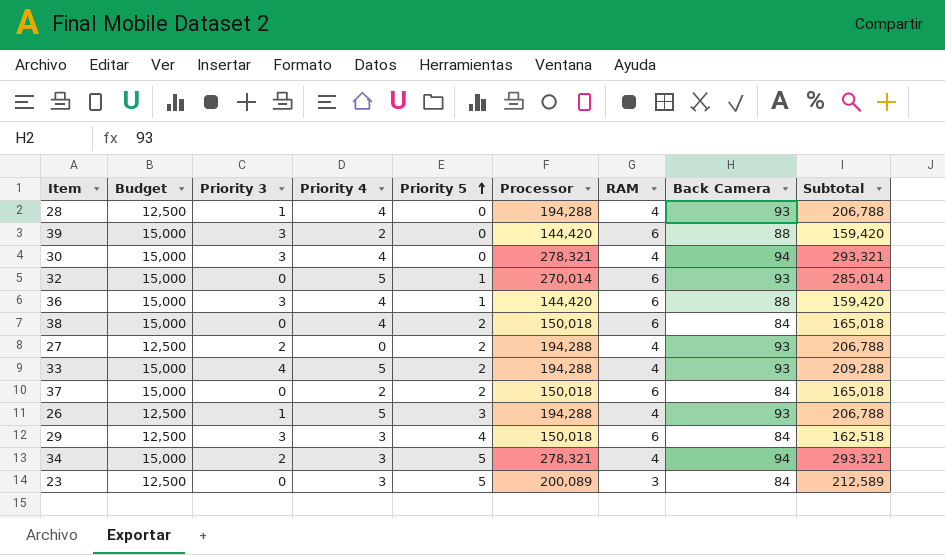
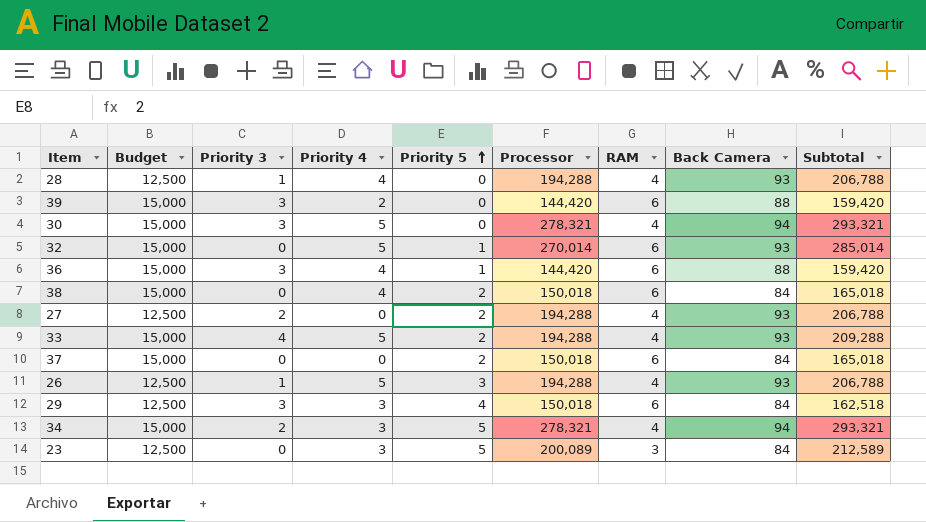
30 | Priority 4: 4 -> 5
37 | Priority 4: 2 -> 0

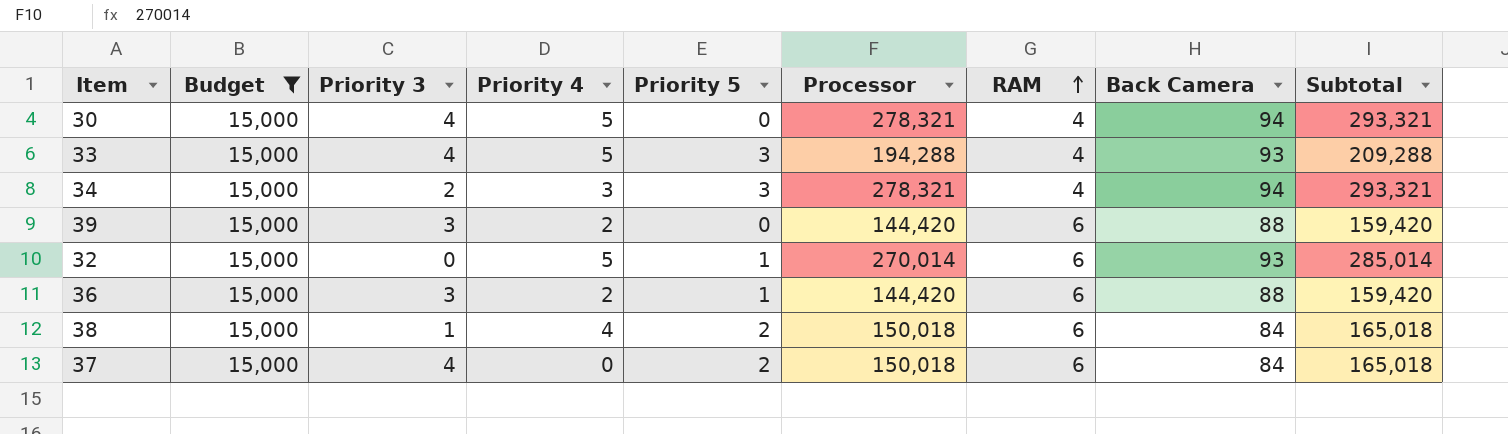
filter: none -> Budget = 15,000
row order: Priority 5 ascending -> RAM ascending
30 | Priority 3: 3 -> 4
33 | Priority 5: 2 -> 3
34 | Priority 5: 5 -> 3
36 | Priority 4: 4 -> 2
38 | Priority 3: 0 -> 1
37 | Priority 3: 0 -> 4

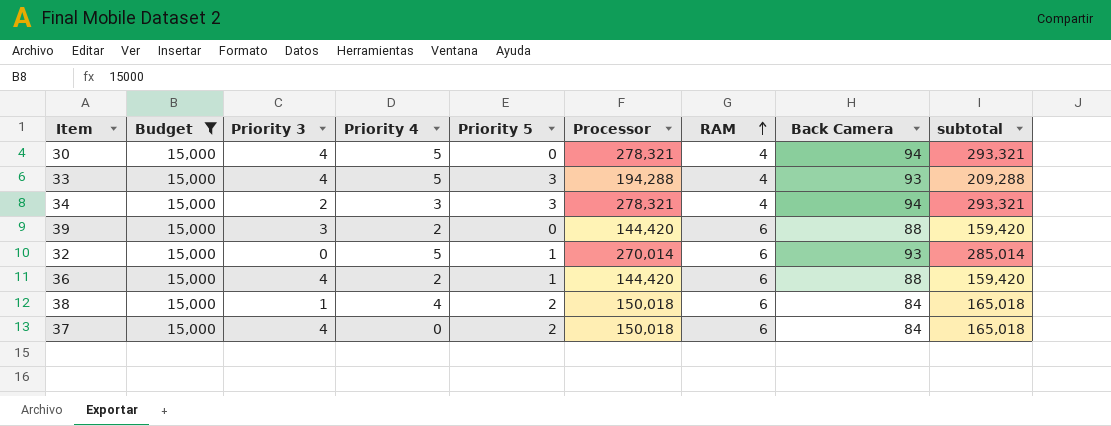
column name: Subtotal -> subtotal
36 | Priority 3: 3 -> 4

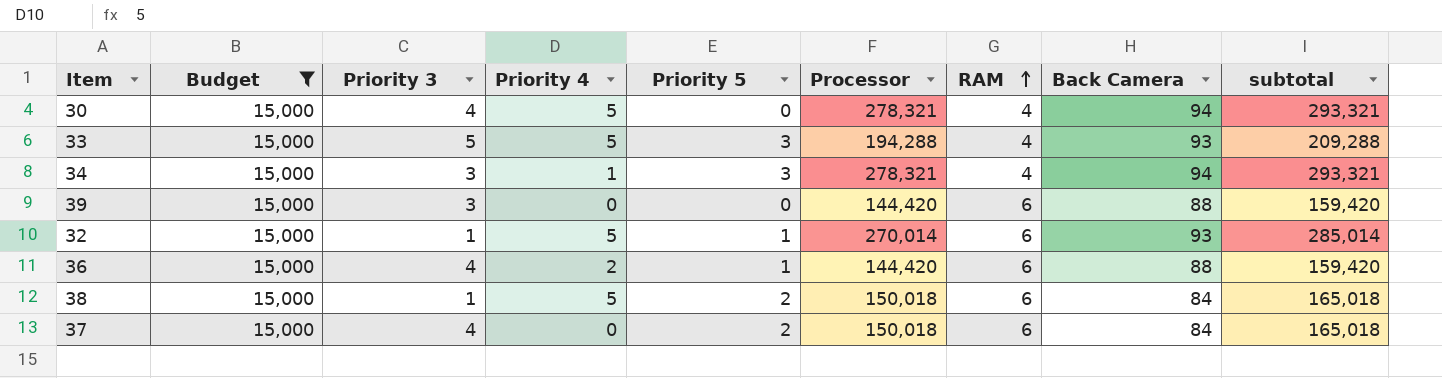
33 | Priority 3: 4 -> 5
34 | Priority 3: 2 -> 3
34 | Priority 4: 3 -> 1
39 | Priority 4: 2 -> 0
32 | Priority 3: 0 -> 1
38 | Priority 4: 4 -> 5

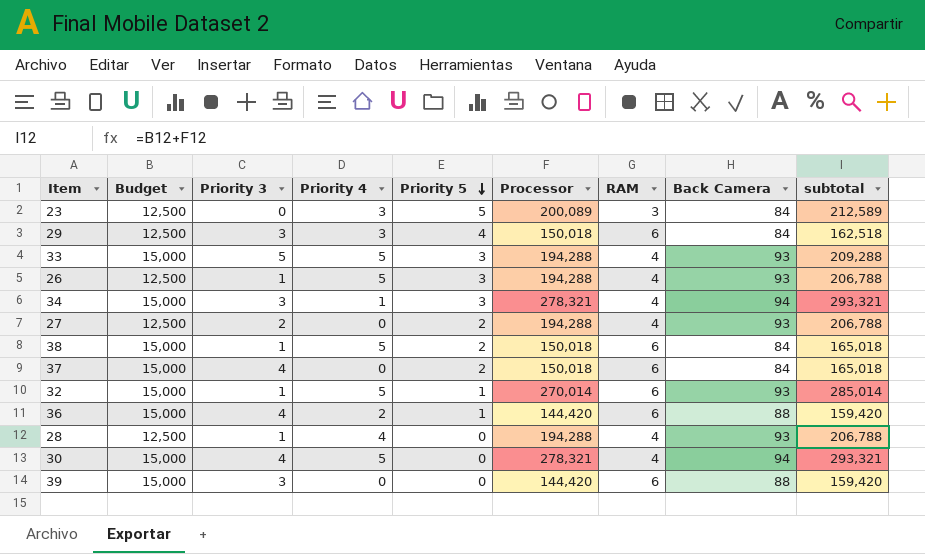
filter: Budget = 15,000 -> none
row order: RAM ascending -> Priority 5 descending

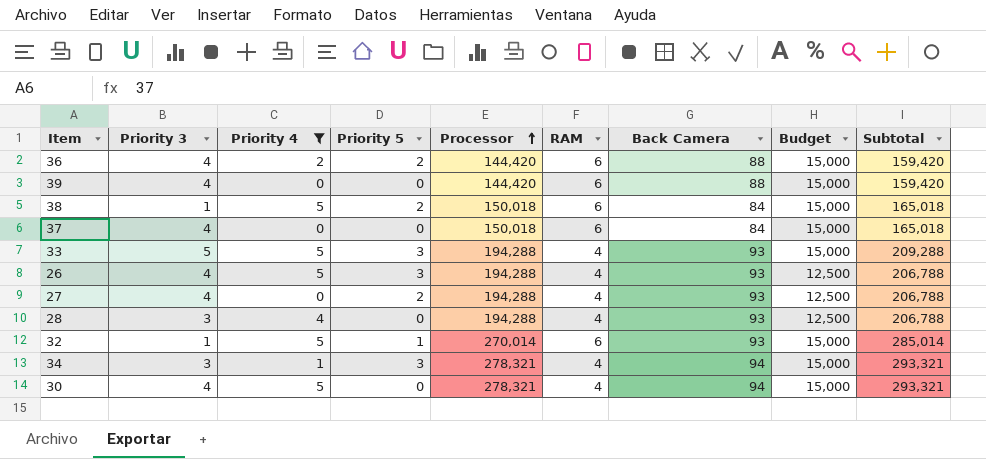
filter: none -> Priority 4 != 3
row order: Priority 5 descending -> Processor ascending
column Budget | position: 2 -> 8
column name: subtotal -> Subtotal
36 | Priority 5: 1 -> 2
39 | Priority 3: 3 -> 4
37 | Priority 5: 2 -> 0
26 | Priority 3: 1 -> 4
27 | Priority 3: 2 -> 4
28 | Priority 3: 1 -> 3

